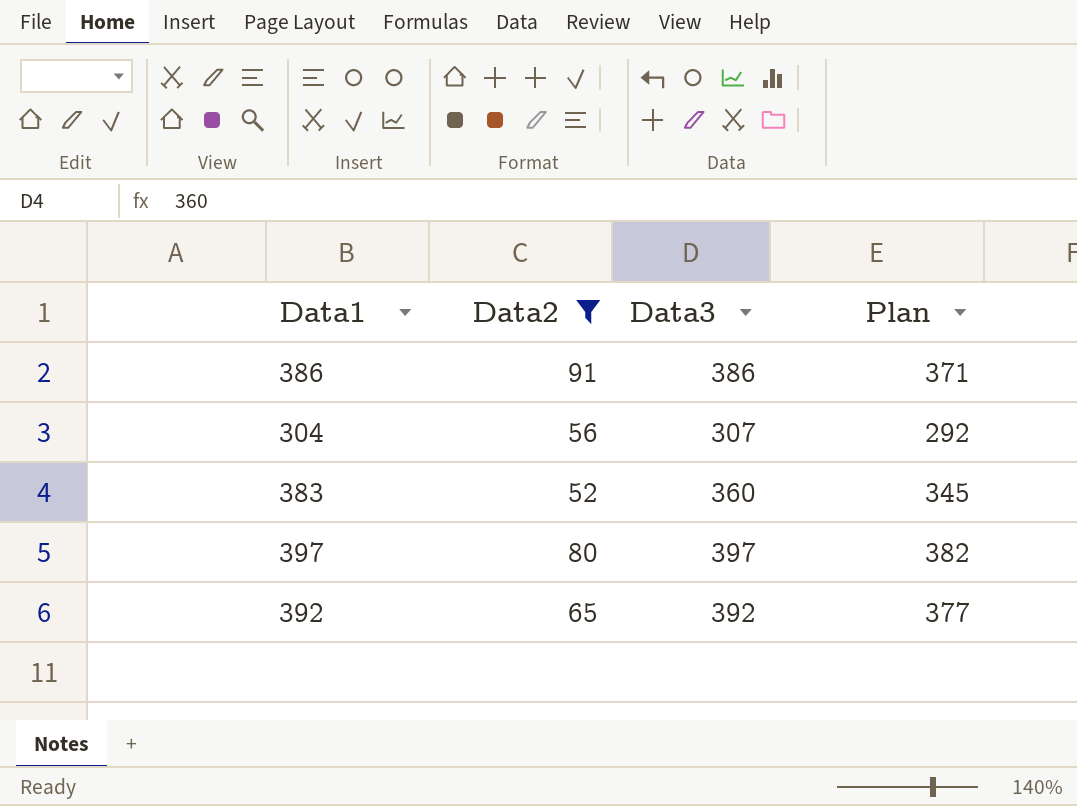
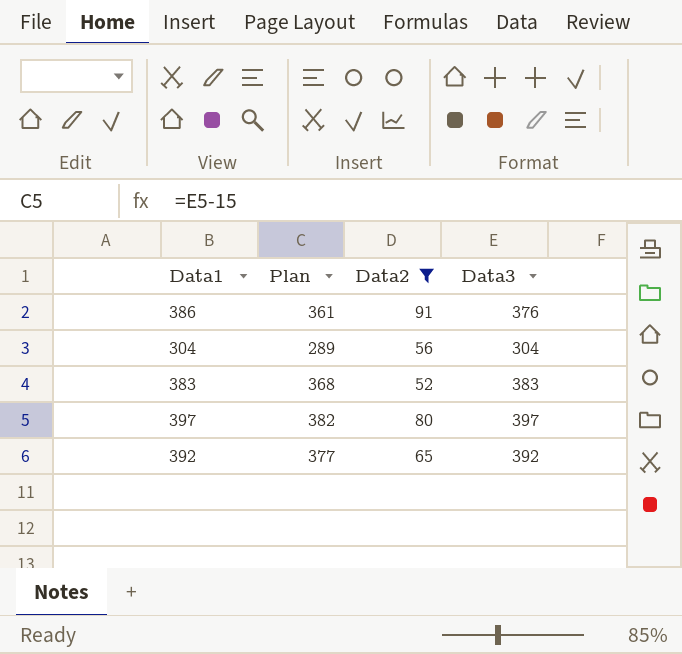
column Plan | position: 4 -> 2
386 | Plan: 371 -> 361
386 | Data3: 386 -> 376
304 | Plan: 292 -> 289
304 | Data3: 307 -> 304
383 | Plan: 345 -> 368
383 | Data3: 360 -> 383

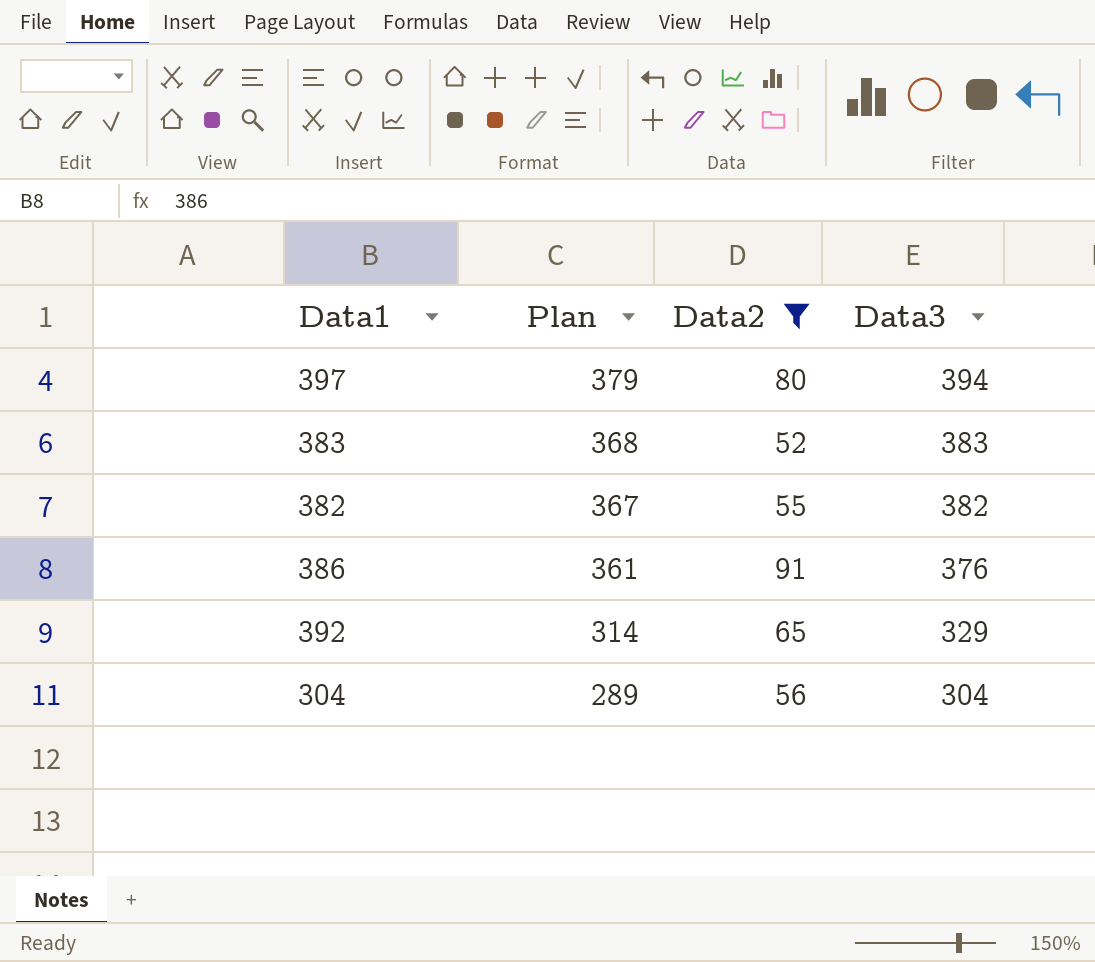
row order: none -> Plan descending
397 | Plan: 382 -> 379
397 | Data3: 397 -> 394
row 382: none -> 367 | 55 | 382
392 | Plan: 377 -> 314
392 | Data3: 392 -> 329

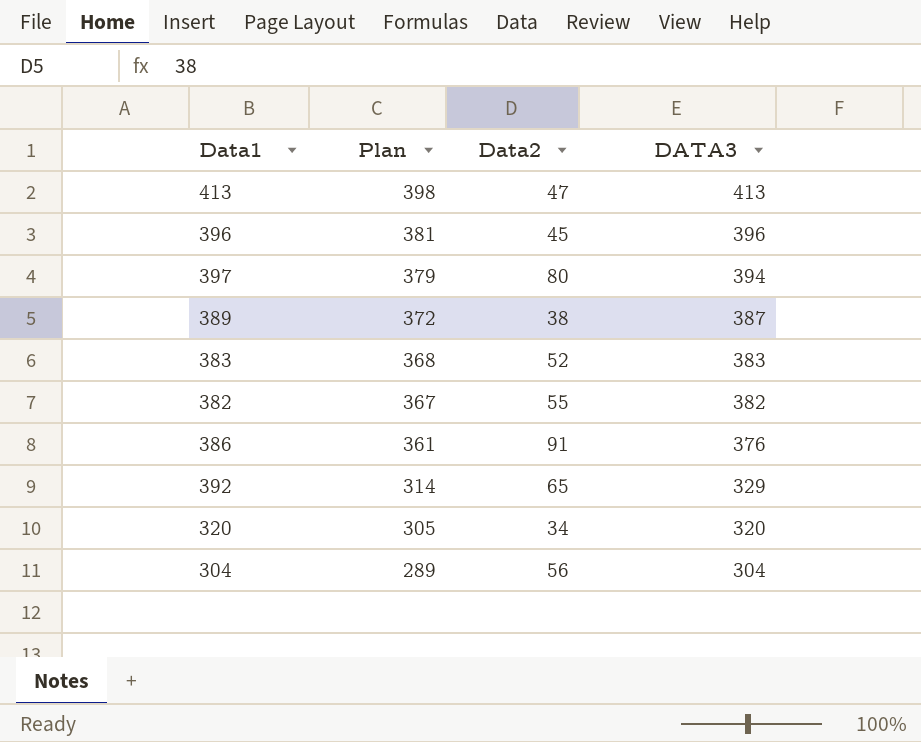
filter: Data2 >= 52 -> none
column name: Data3 -> DATA3

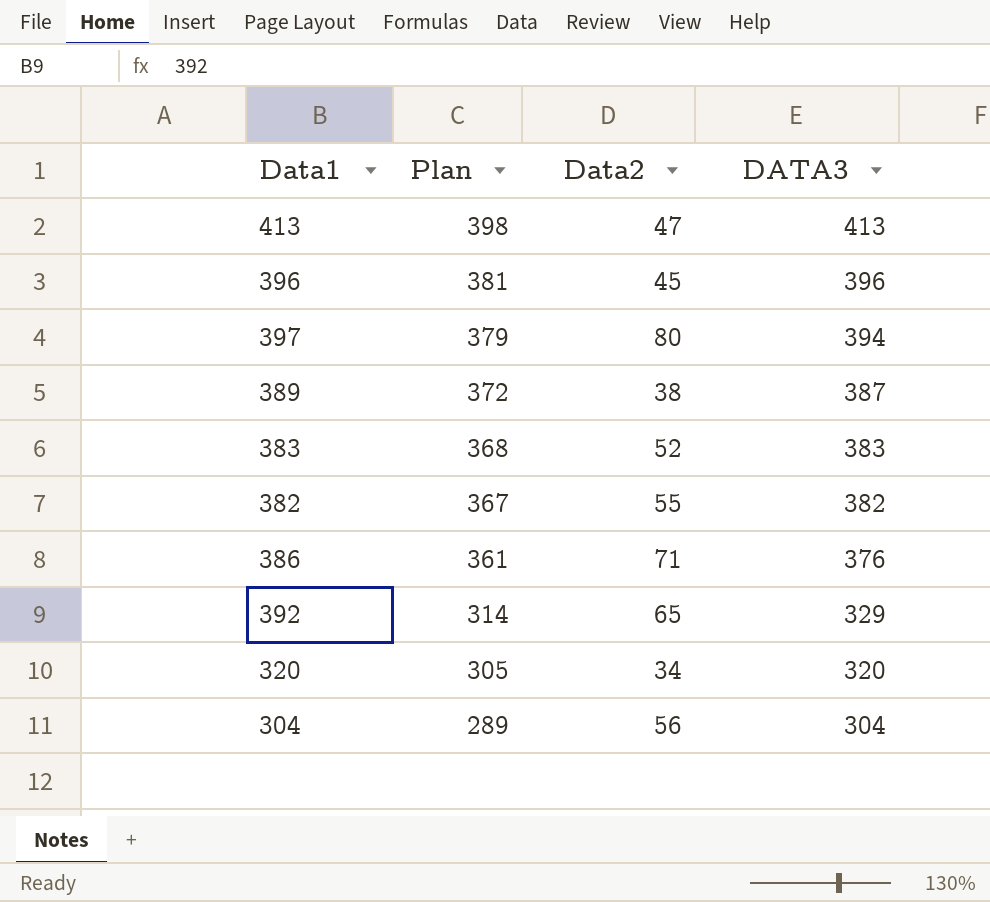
386 | Data2: 91 -> 71

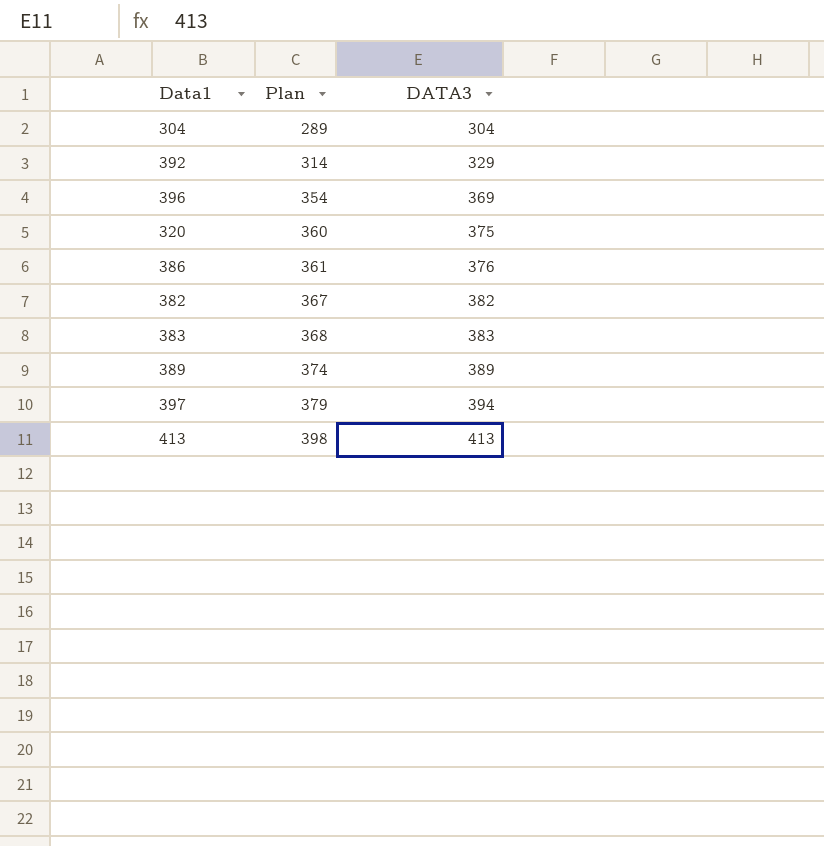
row order: Plan descending -> Plan ascending
column Data2 | position: 3 -> none
396 | Plan: 381 -> 354
396 | DATA3: 396 -> 369
320 | Plan: 305 -> 360
320 | DATA3: 320 -> 375
389 | Plan: 372 -> 374
389 | DATA3: 387 -> 389

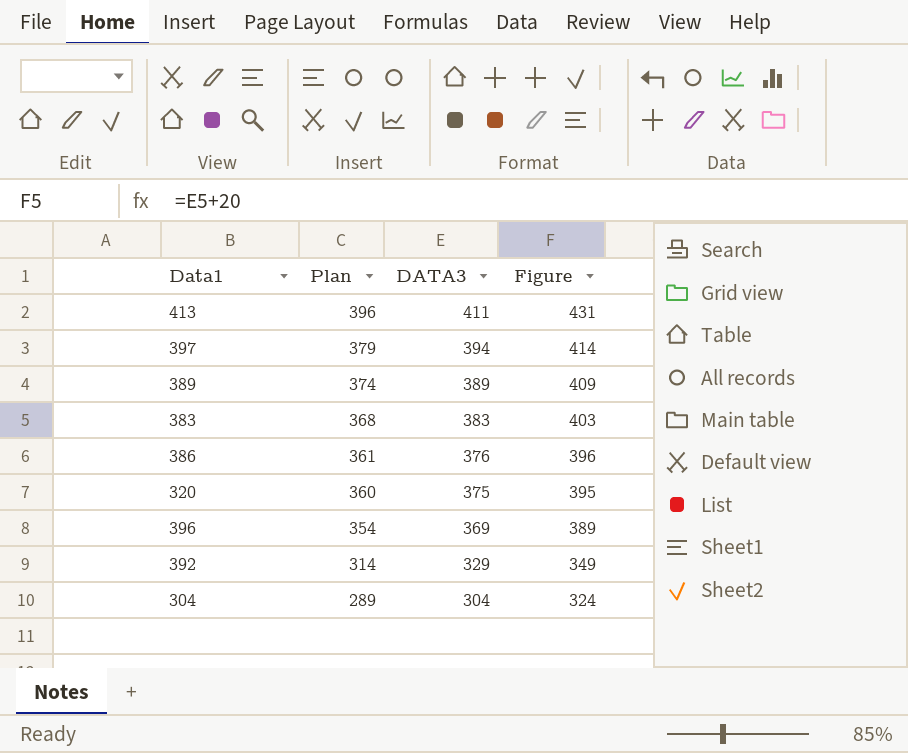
row order: Plan ascending -> Plan descending
column Figure | formula: none -> [DATA3] + 20
row 382: 367 | 382 -> none
413 | Plan: 398 -> 396
413 | DATA3: 413 -> 411

